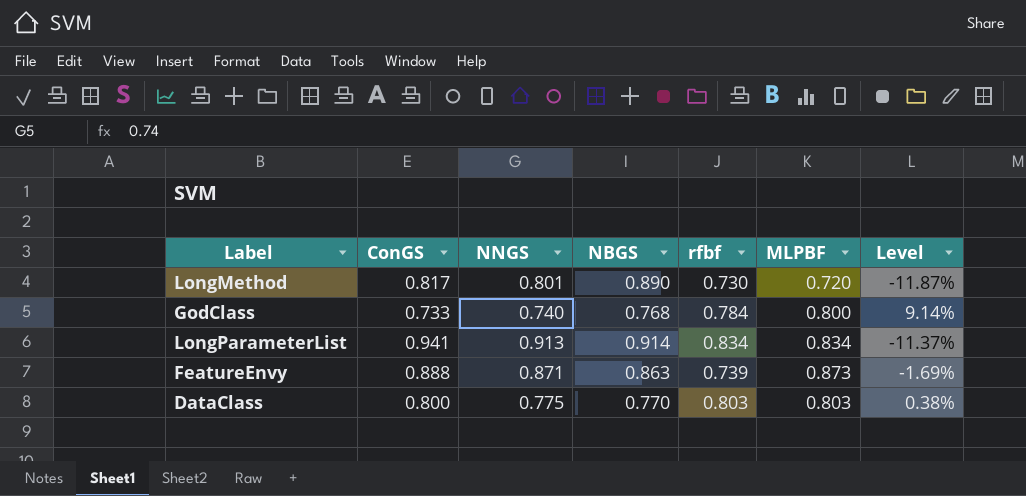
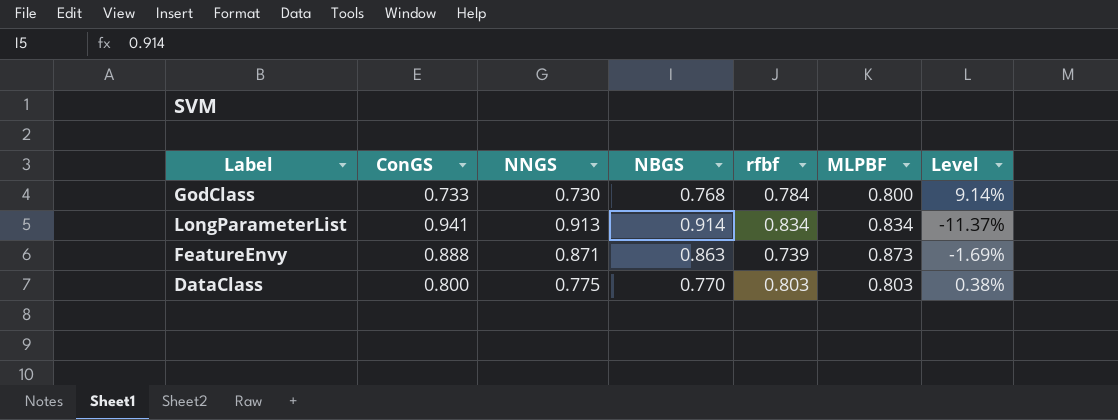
row LongMethod: 0.817 | 0.801 | 0.890 | 0.730 | 0.720 | -11.87% -> none
GodClass | NNGS: 0.740 -> 0.730

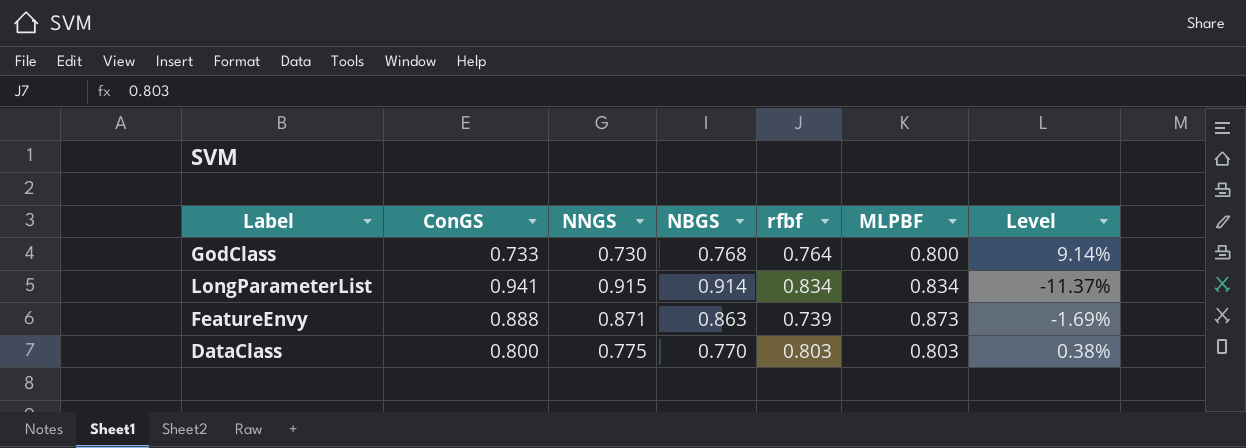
GodClass | rfbf: 0.784 -> 0.764
LongParameterList | NNGS: 0.913 -> 0.915

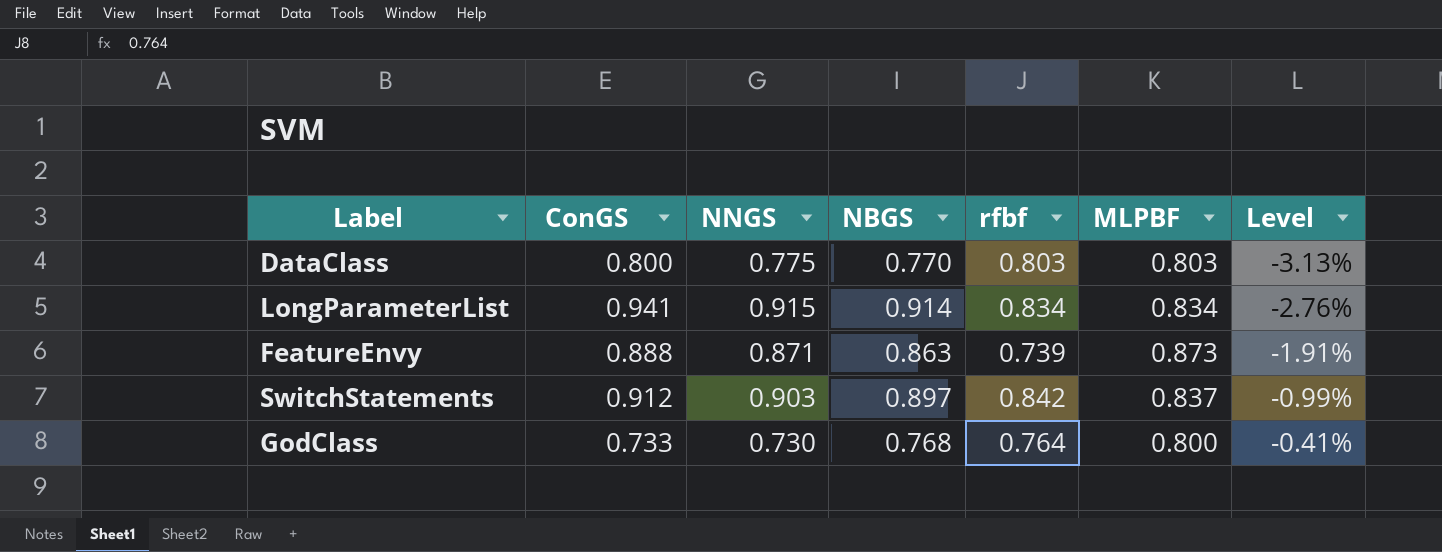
row order: none -> Level ascending
column Level | formula: ([MLPBF] - [ConGS]) / [ConGS] -> ([NNGS] - [ConGS]) / [ConGS]
row SwitchStatements: none -> 0.912 | 0.903 | 0.897 | 0.842 | 0.837 | -0.99%

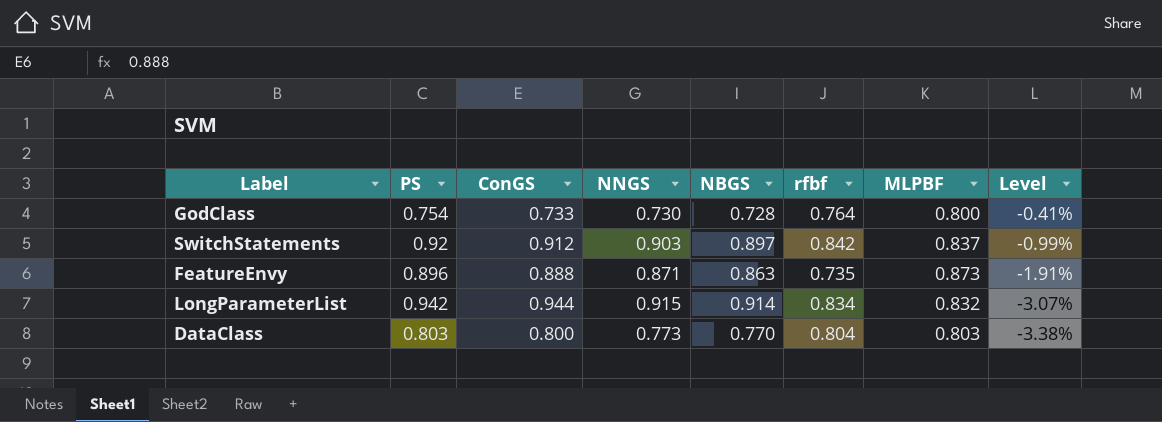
row order: Level ascending -> Level descending
column PS | position: none -> 2
GodClass | NBGS: 0.768 -> 0.728
FeatureEnvy | rfbf: 0.739 -> 0.735
LongParameterList | ConGS: 0.941 -> 0.944
LongParameterList | MLPBF: 0.834 -> 0.832
LongParameterList | Level: -2.76% -> -3.07%
DataClass | NNGS: 0.775 -> 0.773
DataClass | rfbf: 0.803 -> 0.804
DataClass | Level: -3.13% -> -3.38%

